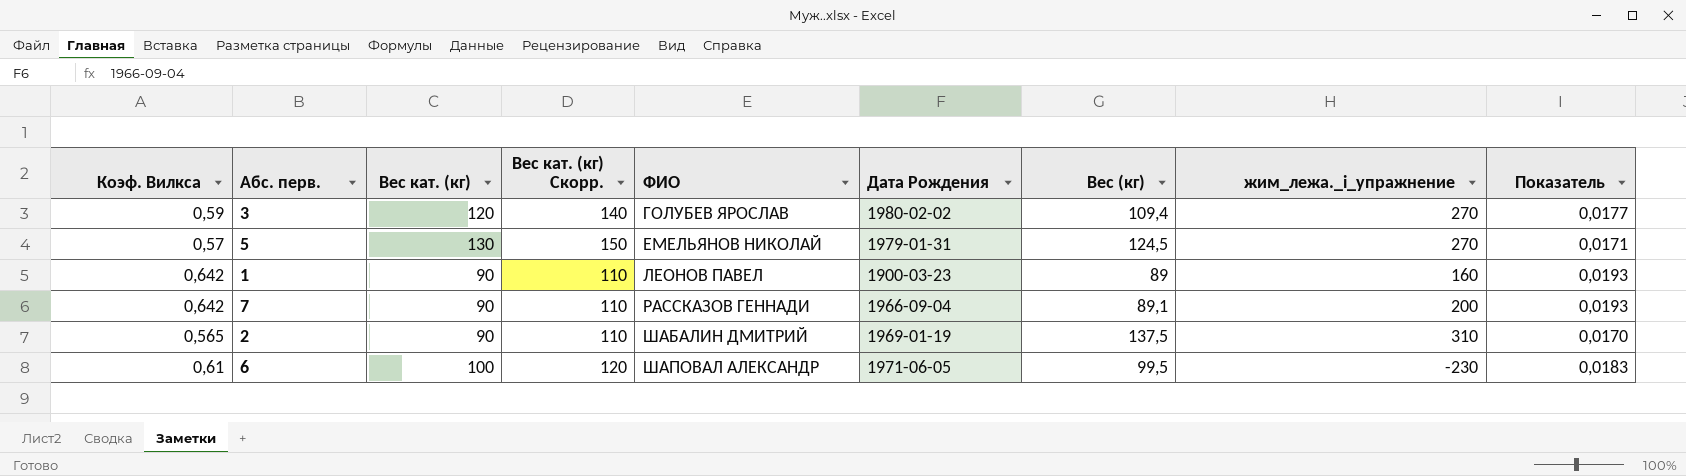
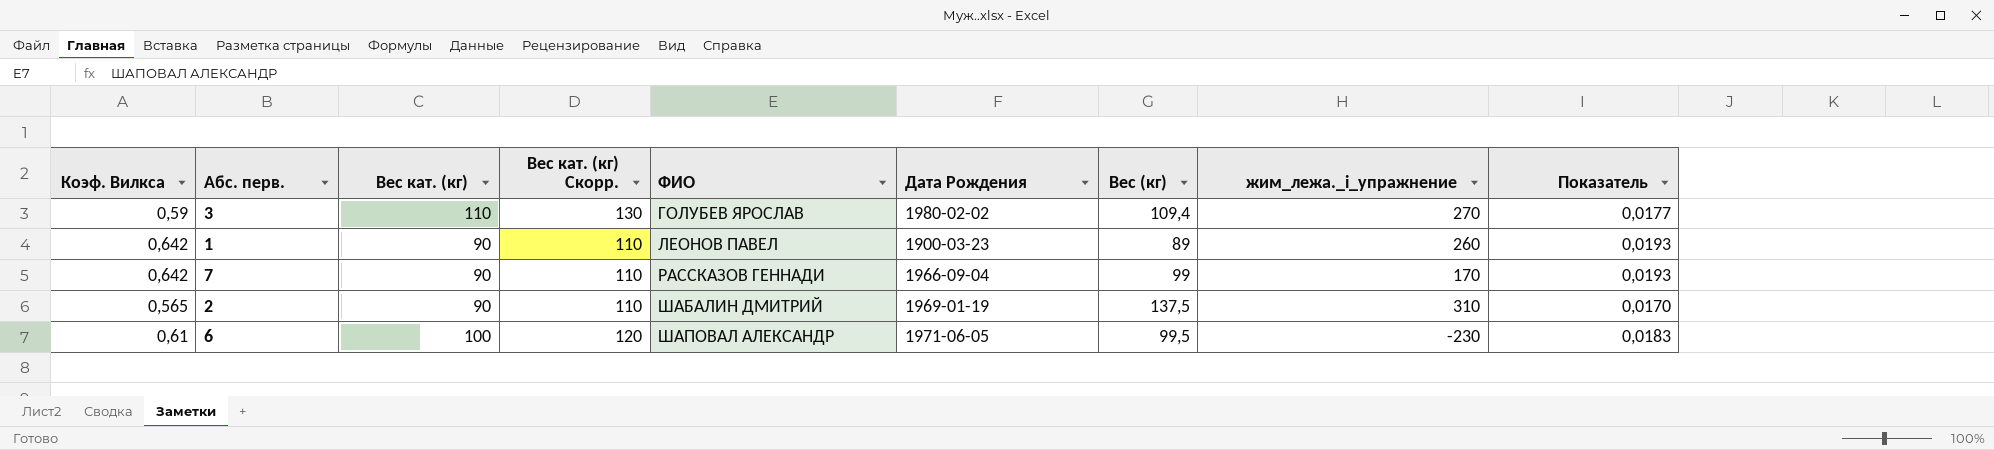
row 5: 0,57 | 130 | 150 | ЕМЕЛЬЯНОВ НИКОЛАЙ | 1979-01-31 | 124,5 | 270 | 0,0171 -> none
3 | Вес кат. (кг): 120 -> 110
3 | Вес кат. (кг) Скорр.: 140 -> 130
1 | жим_лежа._i_упражнение: 160 -> 260
7 | Вес (кг): 89,1 -> 99
7 | жим_лежа._i_упражнение: 200 -> 170

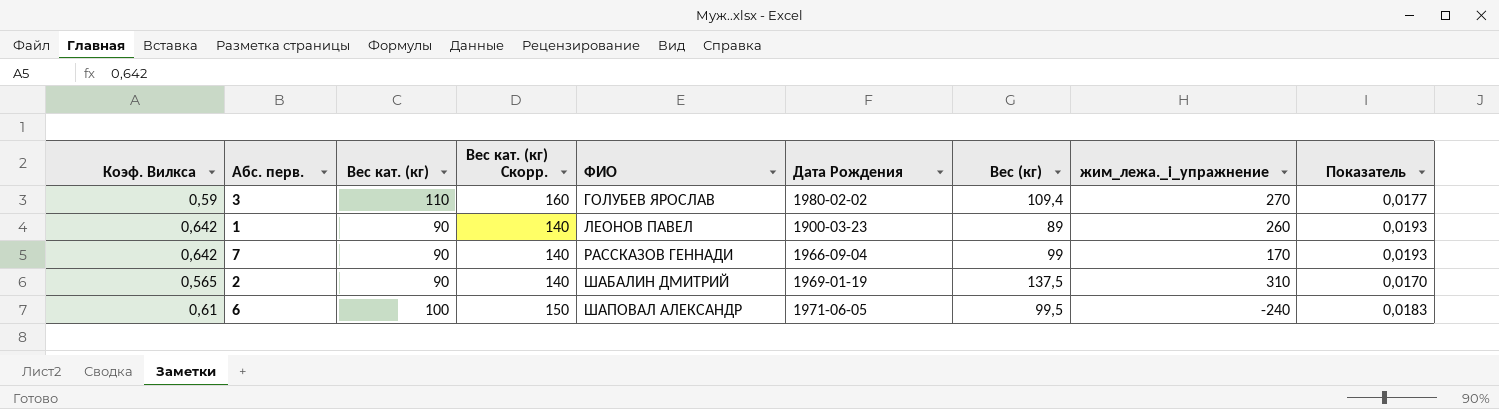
column Вес кат. (кг) Скорр. | formula: [Вес кат. (кг)] + 20 -> [Вес кат. (кг)] + 50
6 | жим_лежа._i_упражнение: -230 -> -240

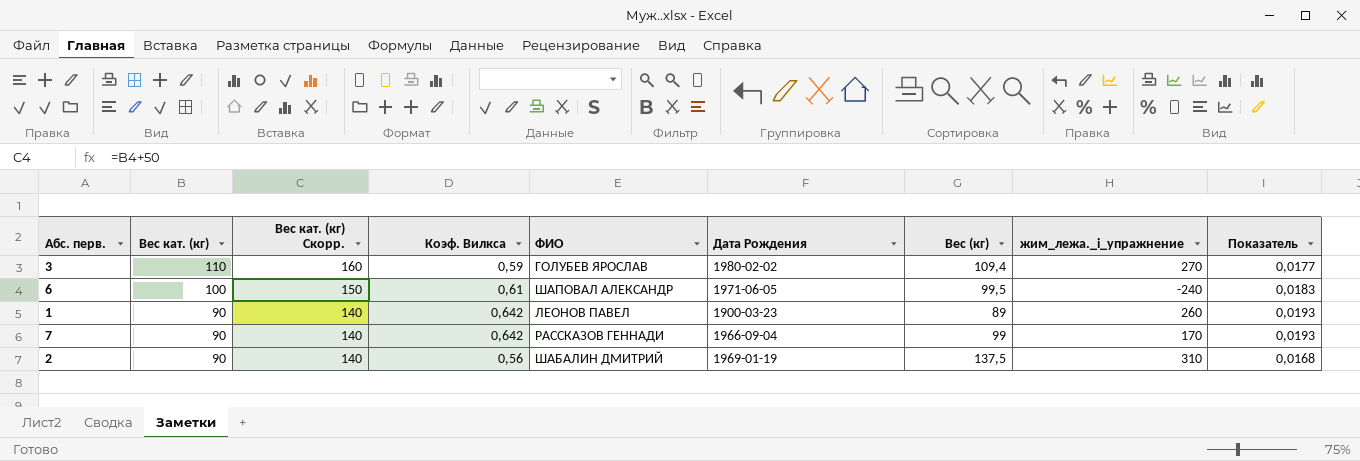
row order: ФИО ascending -> Вес кат. (кг) descending
column Коэф. Вилкса | position: 1 -> 4
2 | Коэф. Вилкса: 0,565 -> 0,56
2 | Показатель: 0,0170 -> 0,0168

